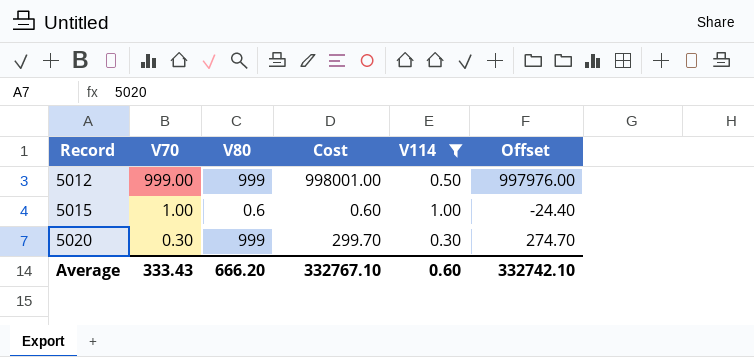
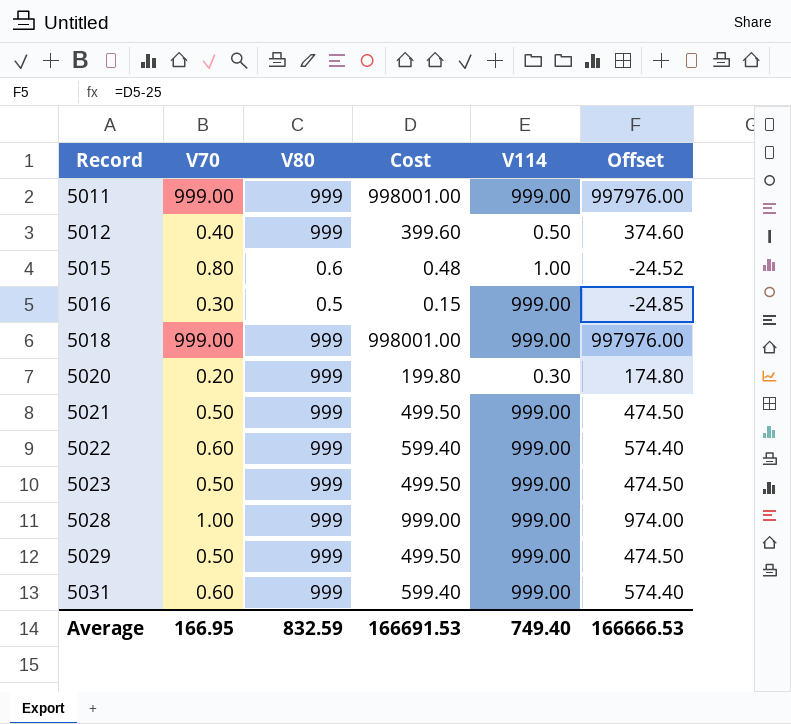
filter: V114 != 999.00 -> none
5012 | V70: 999.00 -> 0.40
5012 | Cost: 998001.00 -> 399.60
5012 | Offset: 997976.00 -> 374.60
5015 | V70: 1.00 -> 0.80
5015 | Cost: 0.60 -> 0.48
5015 | Offset: -24.40 -> -24.52
5020 | V70: 0.30 -> 0.20
5020 | Cost: 299.70 -> 199.80
5020 | Offset: 274.70 -> 174.80
Average | V70: 333.43 -> 166.95
Average | V80: 666.20 -> 832.59
Average | Cost: 332767.10 -> 166691.53
Average | V114: 0.60 -> 749.40
Average | Offset: 332742.10 -> 166666.53

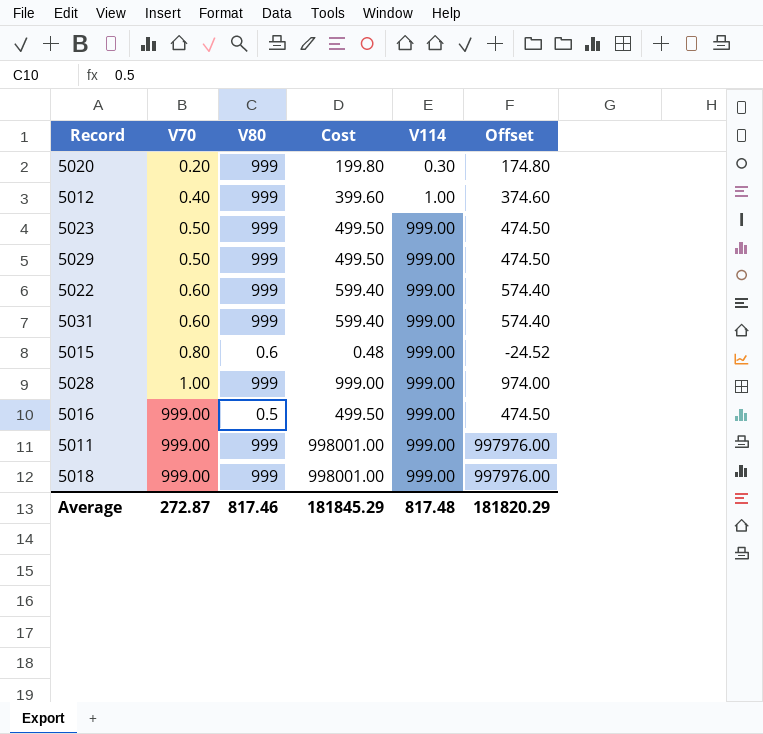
row order: Record ascending -> V70 ascending
row 5021: 0.50 | 999 | 499.50 | 999.00 | 474.50 -> none
5012 | V114: 0.50 -> 1.00
5015 | V114: 1.00 -> 999.00
5016 | V70: 0.30 -> 999.00
5016 | Cost: 0.15 -> 499.50
5016 | Offset: -24.85 -> 474.50
Average | V70: 166.95 -> 272.87
Average | V80: 832.59 -> 817.46
Average | Cost: 166691.53 -> 181845.29
Average | V114: 749.40 -> 817.48
Average | Offset: 166666.53 -> 181820.29

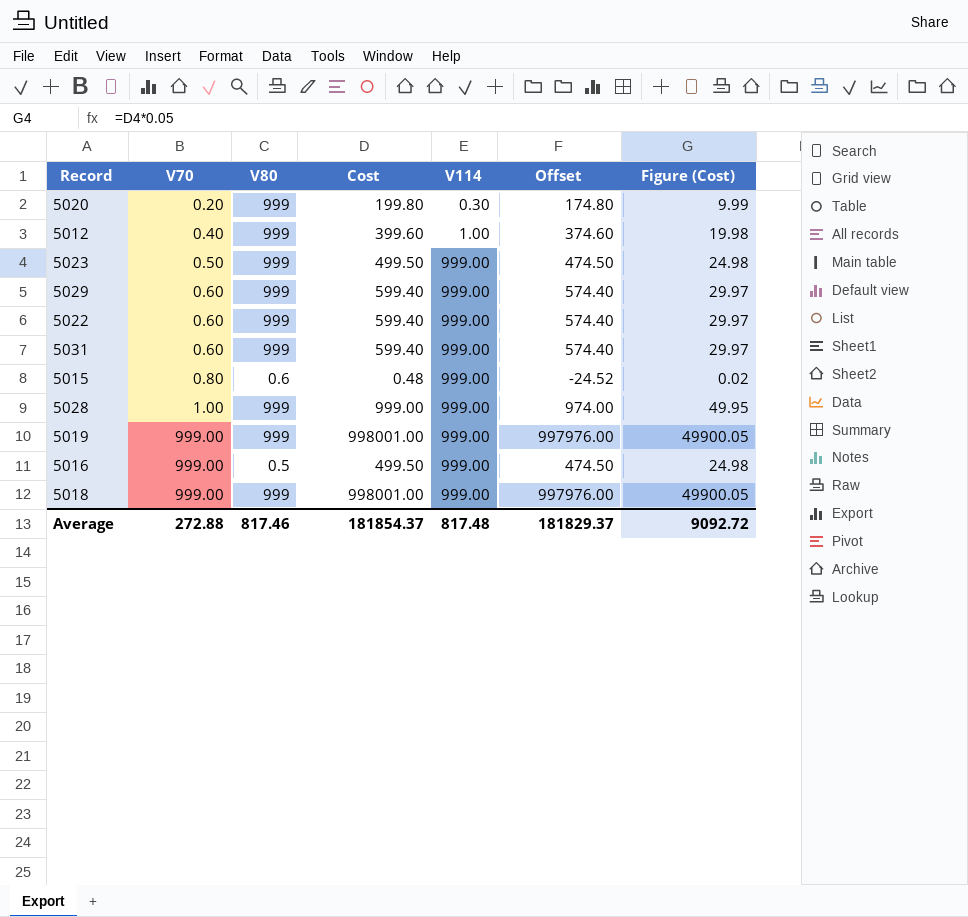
column Figure (Cost) | formula: none -> [Cost] * 0.05
row 5011: 999.00 | 999 | 998001.00 | 999.00 | 997976.00 -> none
5029 | V70: 0.50 -> 0.60
5029 | Cost: 499.50 -> 599.40
5029 | Offset: 474.50 -> 574.40
row 5019: none -> 999.00 | 999 | 998001.00 | 999.00 | 997976.00 | 49900.05
Average | V70: 272.87 -> 272.88
Average | Cost: 181845.29 -> 181854.37
Average | Offset: 181820.29 -> 181829.37

